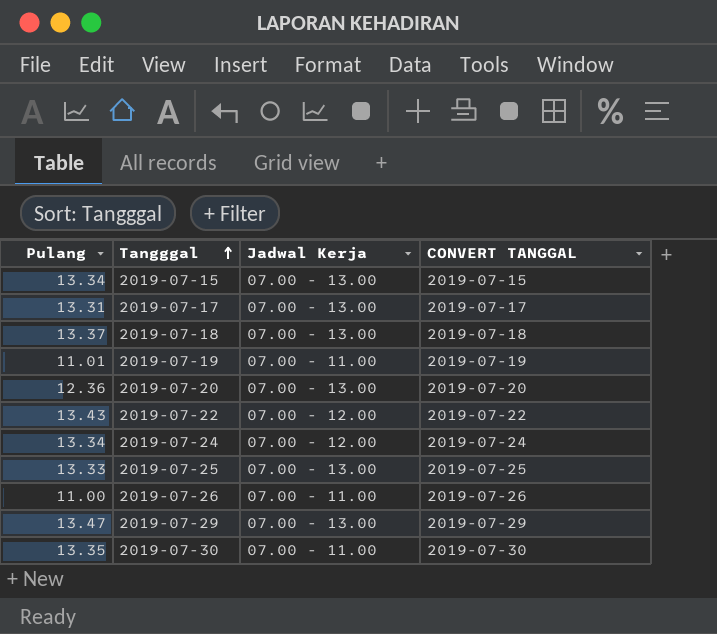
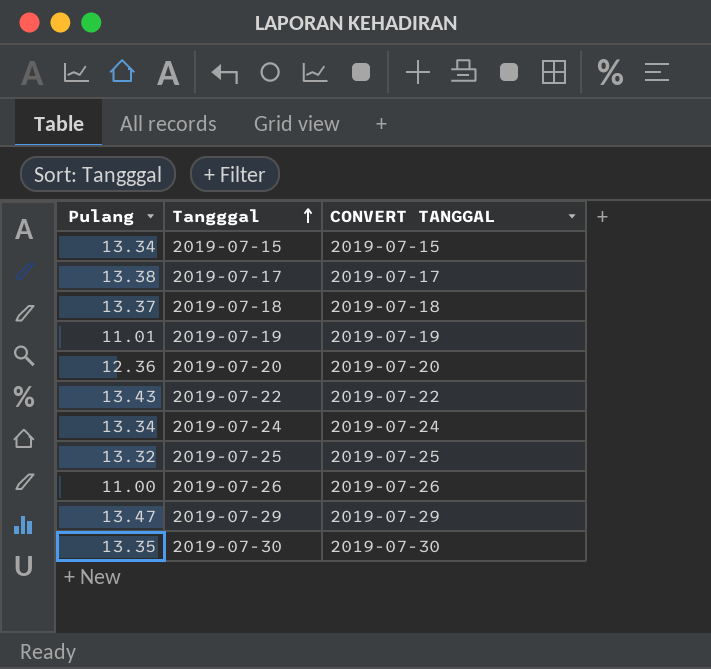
column Jadwal Kerja | position: 3 -> none
2019-07-17 | Pulang: 13.31 -> 13.38
2019-07-25 | Pulang: 13.33 -> 13.32

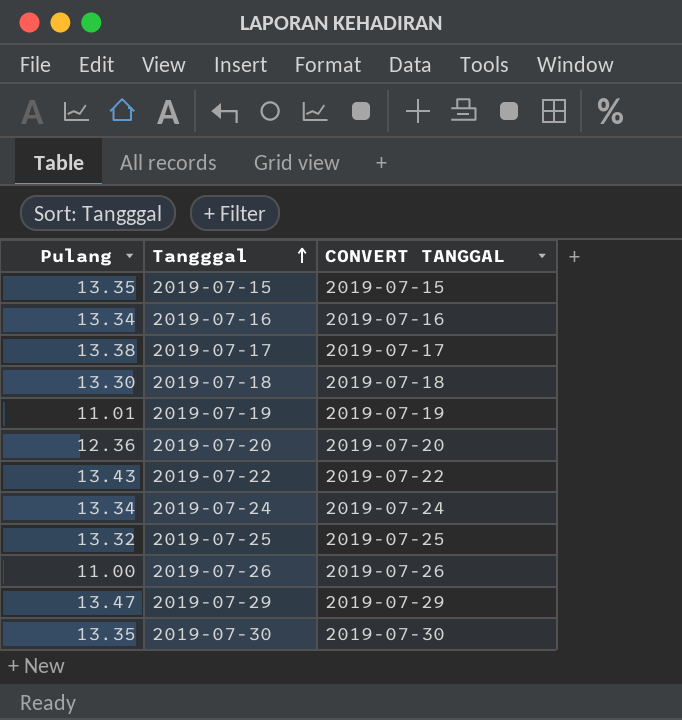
2019-07-15 | Pulang: 13.34 -> 13.35
row 2019-07-16: none -> 13.34 | 2019-07-16
2019-07-18 | Pulang: 13.37 -> 13.30

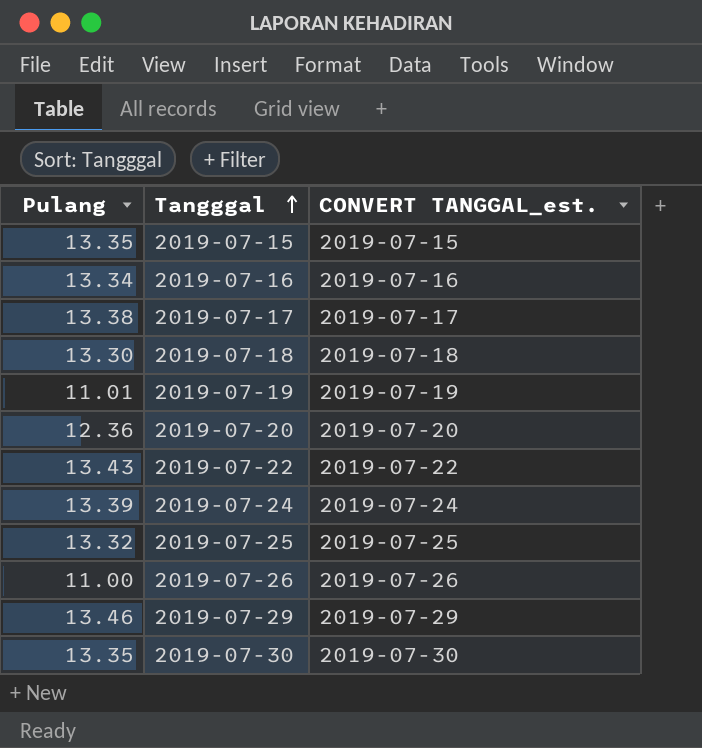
column name: CONVERT TANGGAL -> CONVERT TANGGAL_est.
2019-07-24 | Pulang: 13.34 -> 13.39
2019-07-29 | Pulang: 13.47 -> 13.46

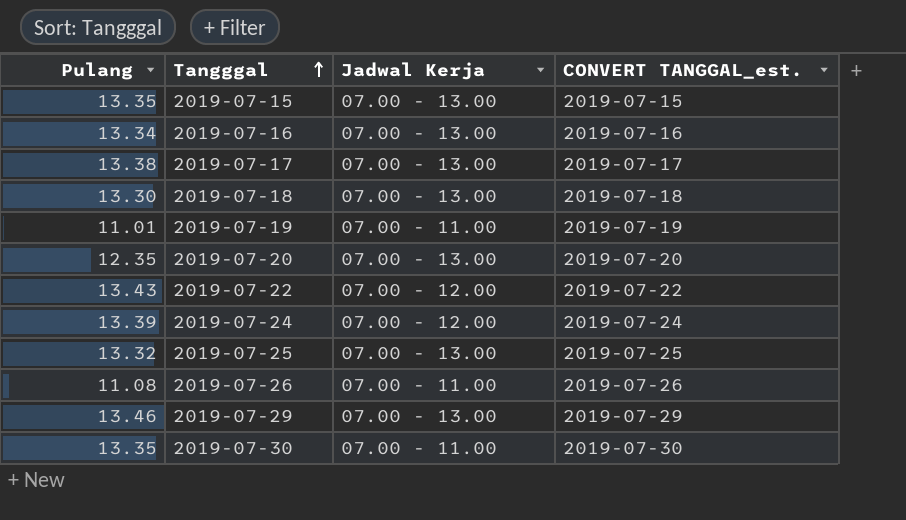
column Jadwal Kerja | position: none -> 3
2019-07-20 | Pulang: 12.36 -> 12.35
2019-07-26 | Pulang: 11.00 -> 11.08

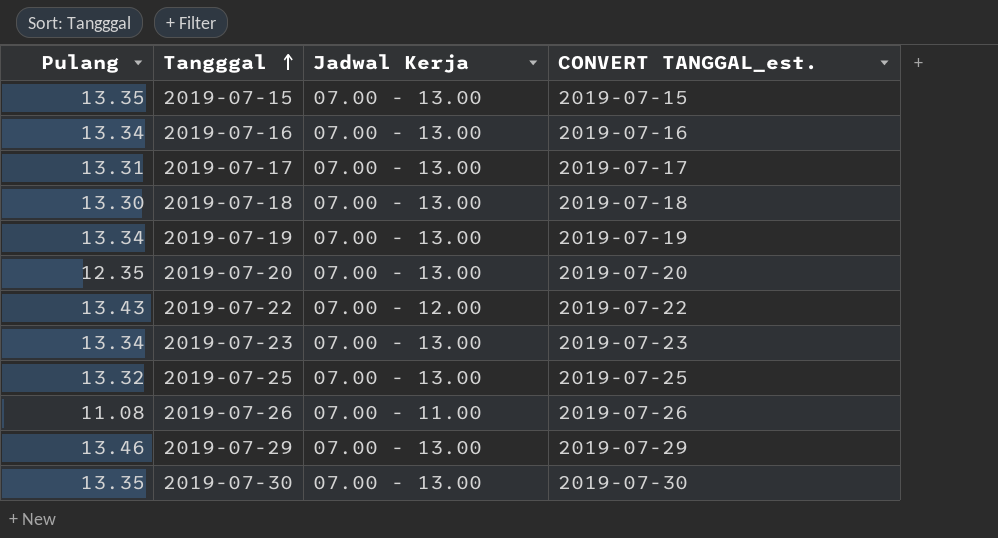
row 2019-07-24: 13.39 | 07.00 - 12.00 | 2019-07-24 -> none
2019-07-17 | Pulang: 13.38 -> 13.31
2019-07-19 | Pulang: 11.01 -> 13.34
2019-07-19 | Jadwal Kerja: 07.00 - 11.00 -> 07.00 - 13.00
row 2019-07-23: none -> 13.34 | 07.00 - 13.00 | 2019-07-23
2019-07-30 | Jadwal Kerja: 07.00 - 11.00 -> 07.00 - 13.00

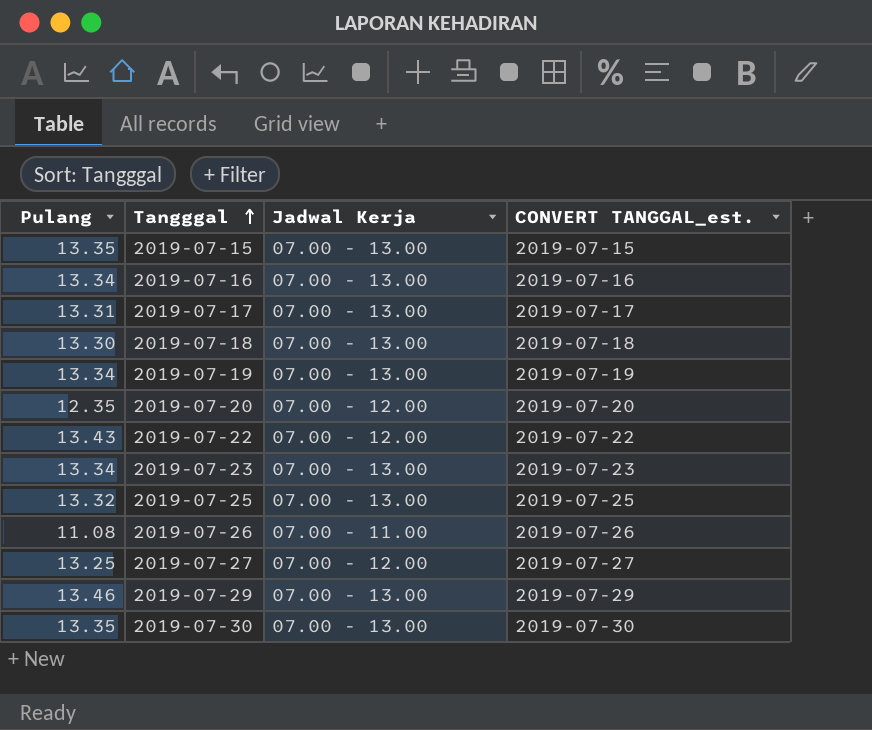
2019-07-20 | Jadwal Kerja: 07.00 - 13.00 -> 07.00 - 12.00
row 2019-07-27: none -> 13.25 | 07.00 - 12.00 | 2019-07-27

